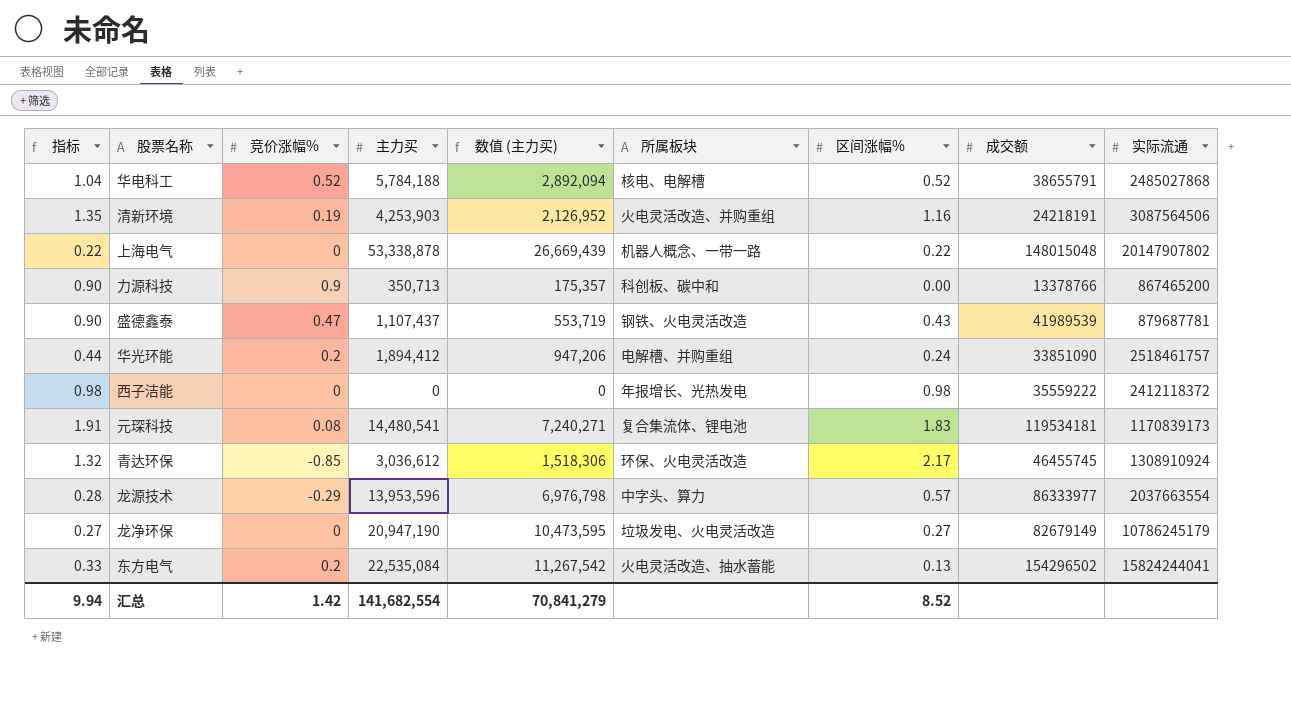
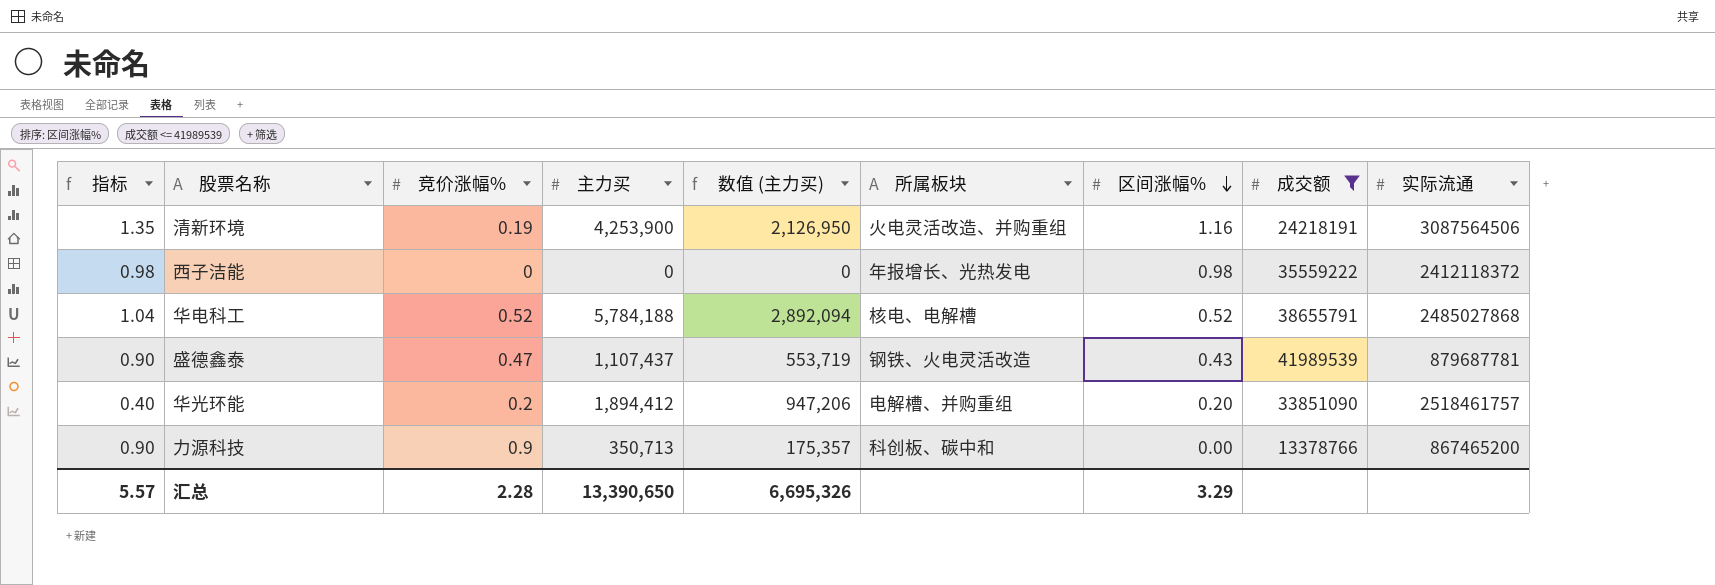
filter: none -> 成交额 <= 41989539
row order: none -> 区间涨幅% descending
清新环境 | 主力买: 4,253,903 -> 4,253,900
清新环境 | 数值 (主力买): 2,126,952 -> 2,126,950
华光环能 | 指标: 0.44 -> 0.40
华光环能 | 区间涨幅%: 0.24 -> 0.20
汇总 | 指标: 9.94 -> 5.57
汇总 | 竞价涨幅%: 1.42 -> 2.28
汇总 | 主力买: 141,682,554 -> 13,390,650
汇总 | 数值 (主力买): 70,841,279 -> 6,695,326
汇总 | 区间涨幅%: 8.52 -> 3.29

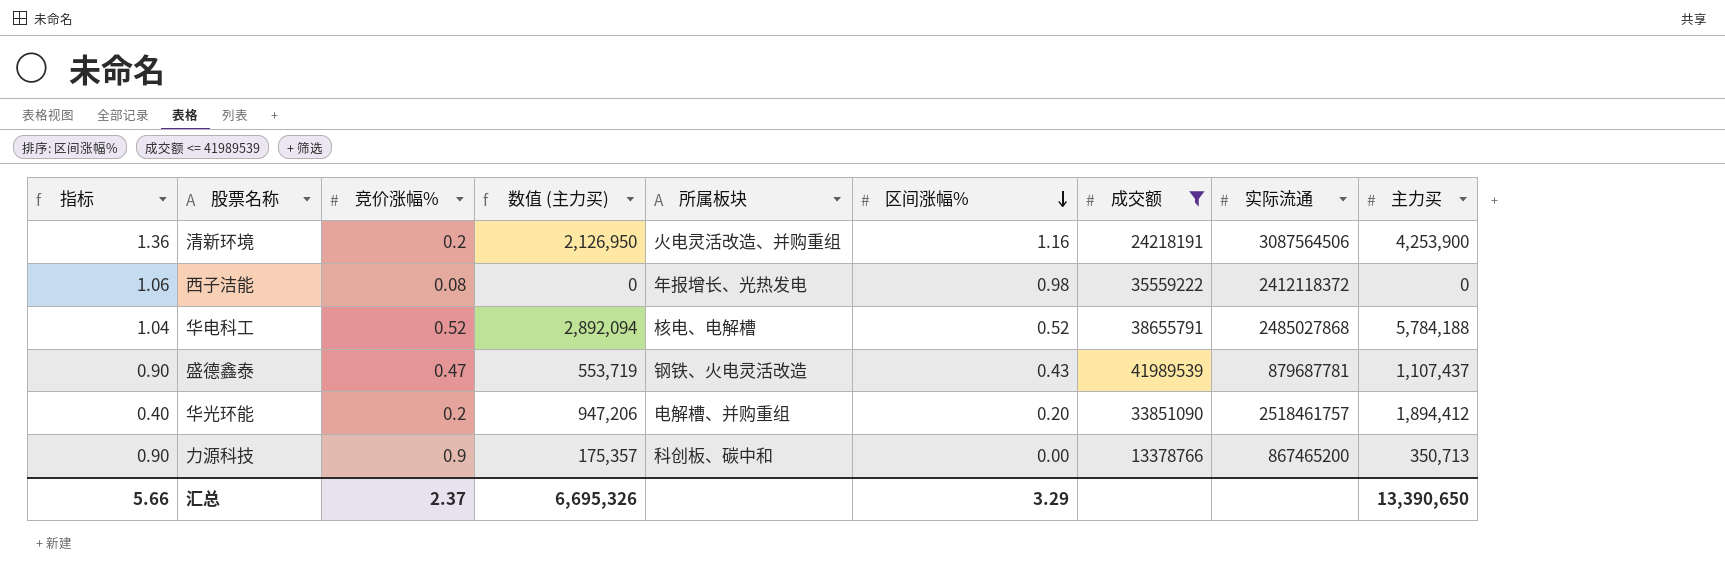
column 主力买 | position: 4 -> 9
清新环境 | 指标: 1.35 -> 1.36
清新环境 | 竞价涨幅%: 0.19 -> 0.2
西子洁能 | 指标: 0.98 -> 1.06
西子洁能 | 竞价涨幅%: 0 -> 0.08
汇总 | 指标: 5.57 -> 5.66
汇总 | 竞价涨幅%: 2.28 -> 2.37

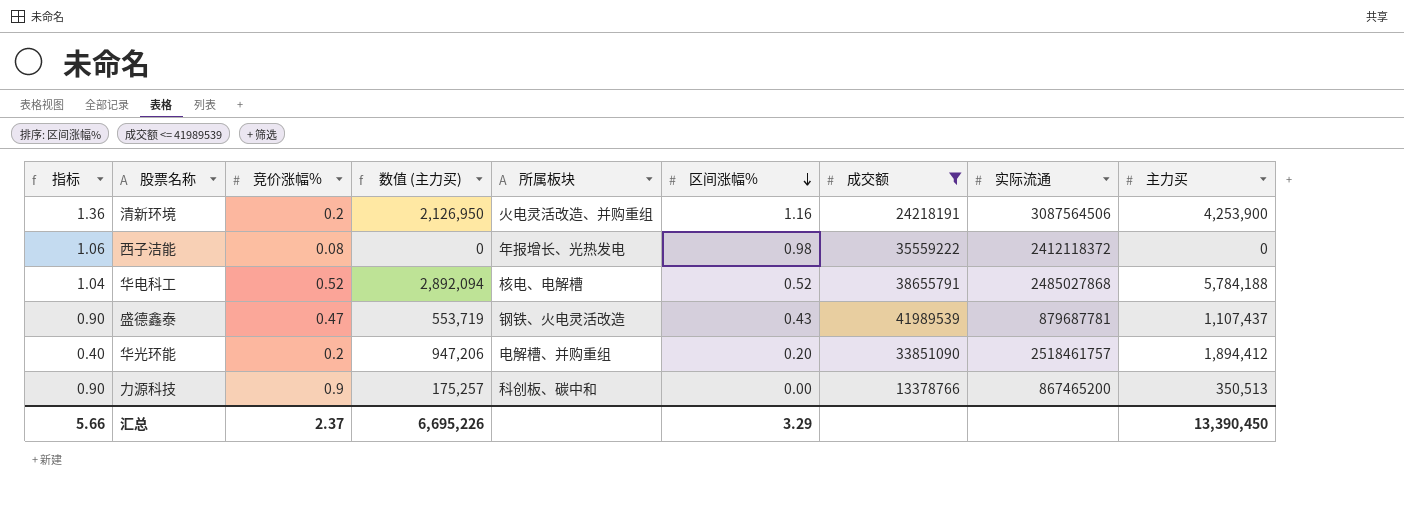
力源科技 | 数值 (主力买): 175,357 -> 175,257
力源科技 | 主力买: 350,713 -> 350,513
汇总 | 数值 (主力买): 6,695,326 -> 6,695,226
汇总 | 主力买: 13,390,650 -> 13,390,450

